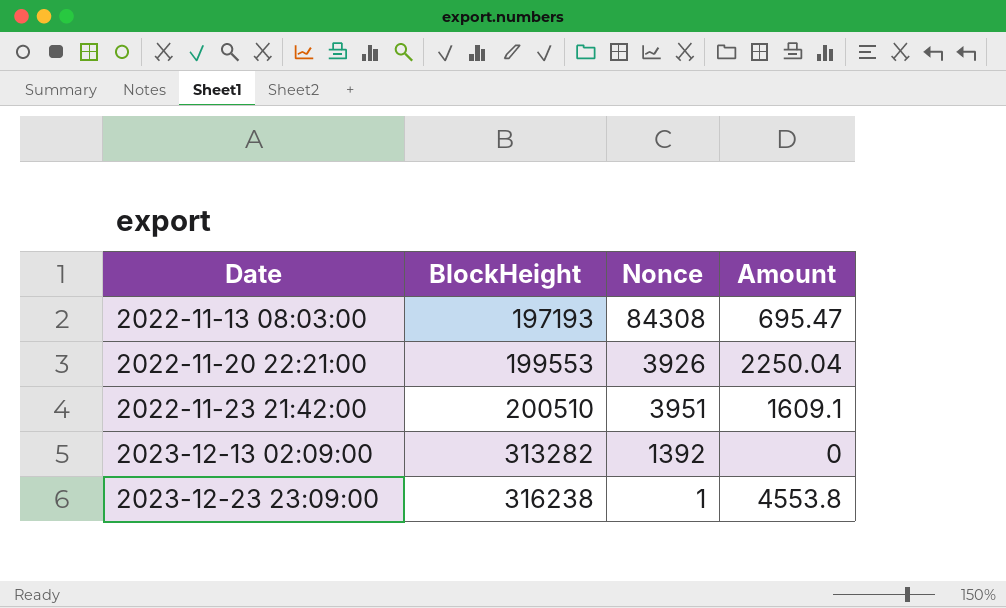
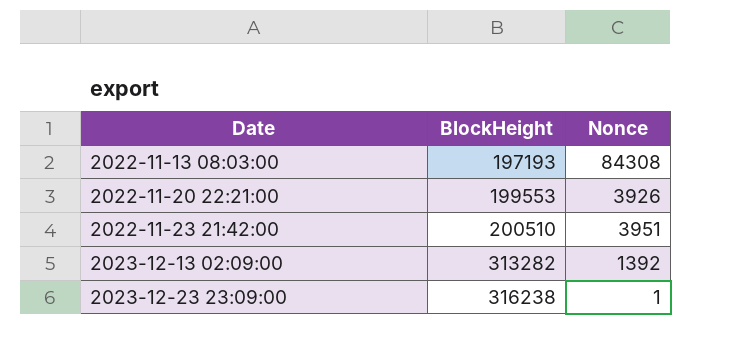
column Amount | position: 4 -> none

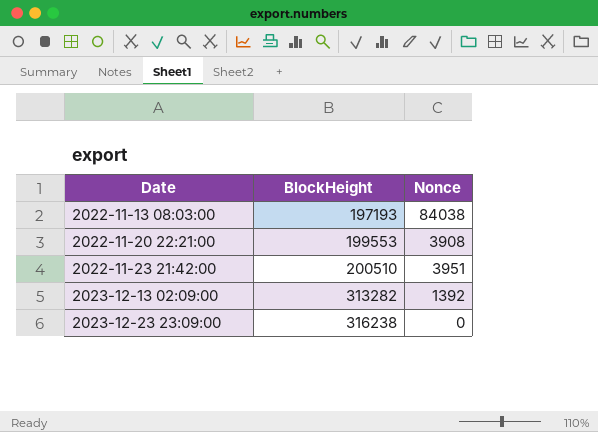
2022-11-13 08:03:00 | Nonce: 84308 -> 84038
2022-11-20 22:21:00 | Nonce: 3926 -> 3908
2023-12-23 23:09:00 | Nonce: 1 -> 0

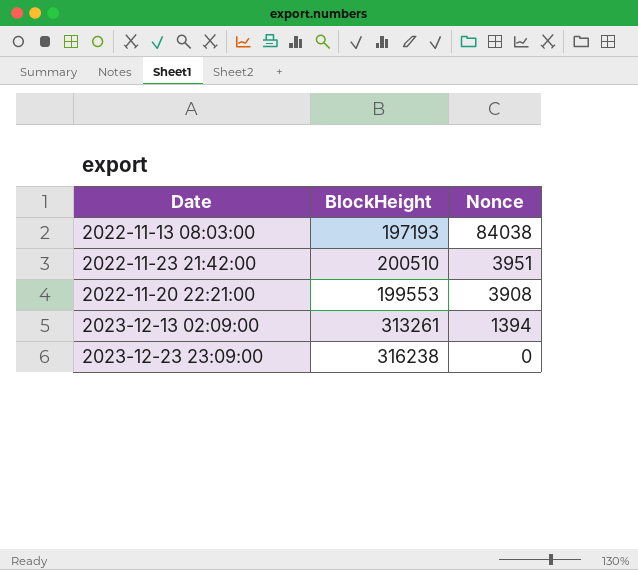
row order: Date ascending -> Nonce descending
2023-12-13 02:09:00 | BlockHeight: 313282 -> 313261
2023-12-13 02:09:00 | Nonce: 1392 -> 1394

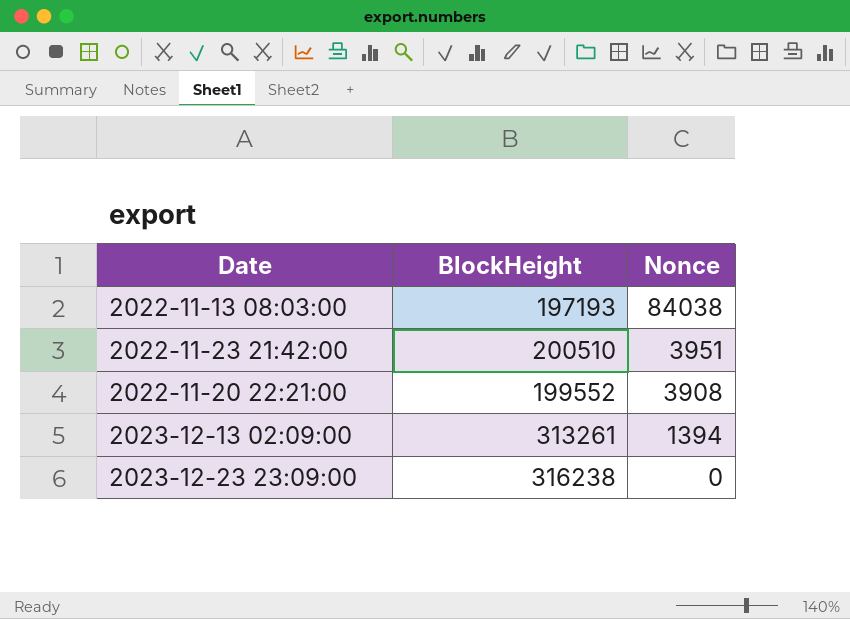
2022-11-20 22:21:00 | BlockHeight: 199553 -> 199552

